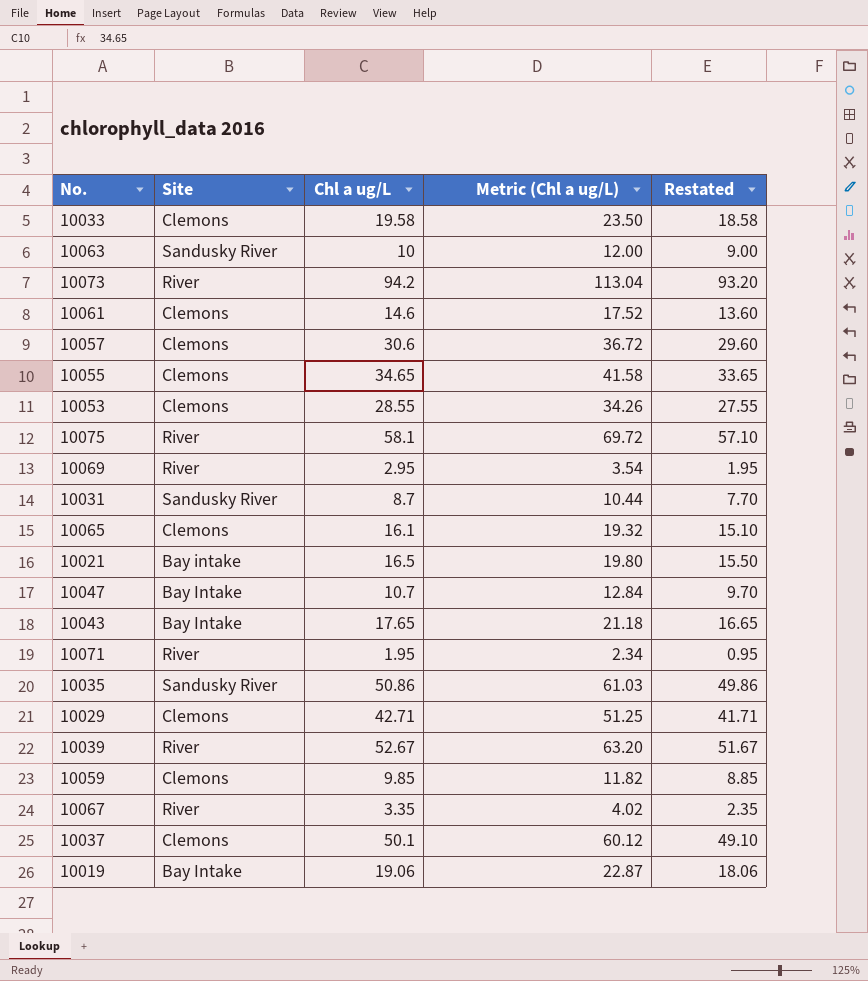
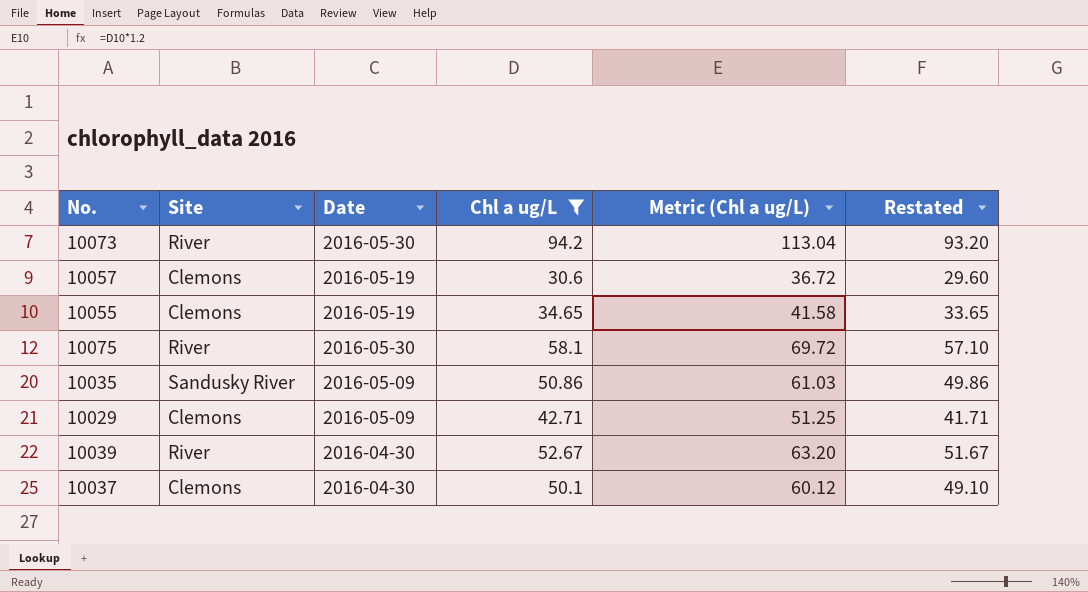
filter: none -> Chl a ug/L >= 30.6
column Date | position: none -> 3

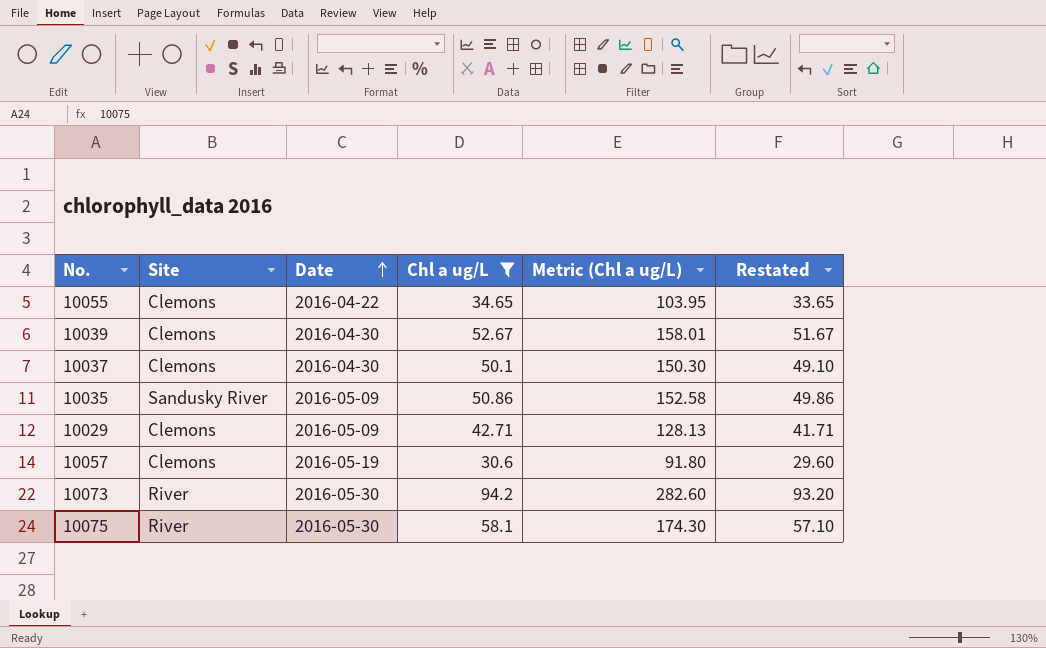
row order: none -> Date ascending
column Metric (Chl a ug/L) | formula: [Chl a ug/L] * 1.2 -> [Chl a ug/L] * 3
10055 | Date: 2016-05-19 -> 2016-04-22
10039 | Site: River -> Clemons

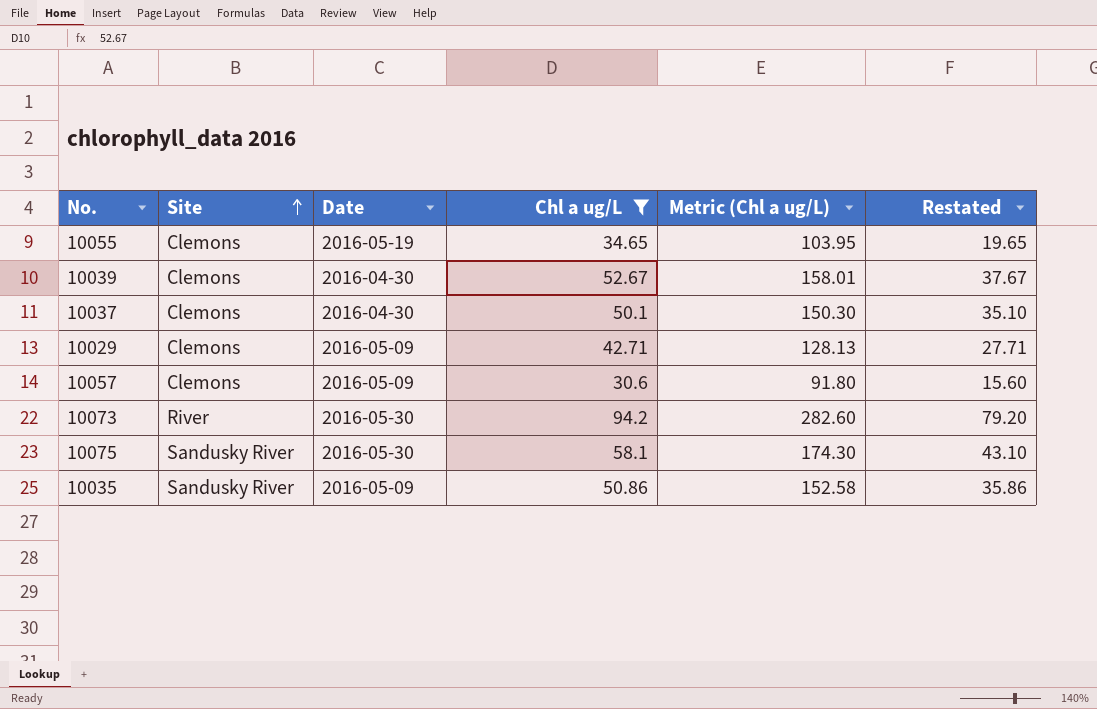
row order: Date ascending -> Site ascending
column Restated | formula: [Chl a ug/L] - 1 -> [Chl a ug/L] - 15
10055 | Date: 2016-04-22 -> 2016-05-19
10057 | Date: 2016-05-19 -> 2016-05-09
10075 | Site: River -> Sandusky River

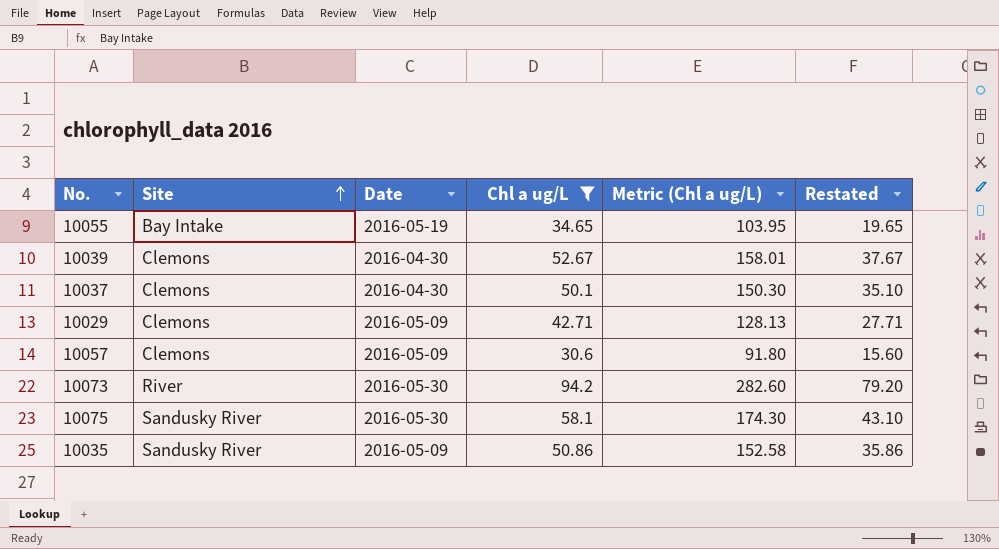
10055 | Site: Clemons -> Bay Intake

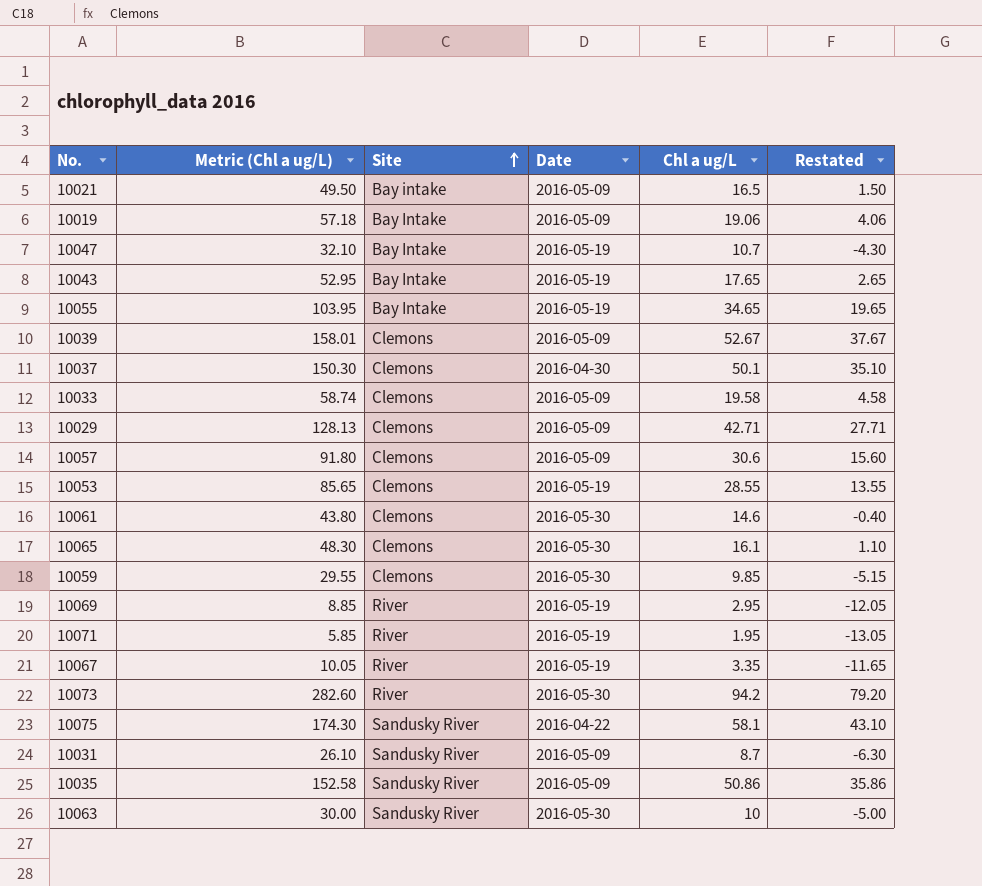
filter: Chl a ug/L >= 30.6 -> none
column Metric (Chl a ug/L) | position: 5 -> 2
10039 | Date: 2016-04-30 -> 2016-05-09
10075 | Date: 2016-05-30 -> 2016-04-22

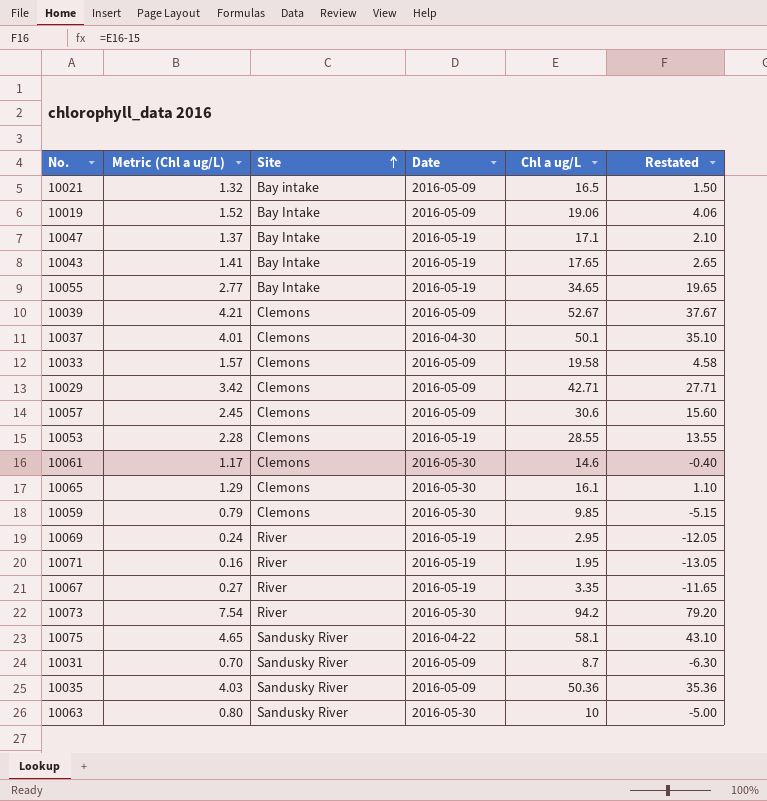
column Metric (Chl a ug/L) | formula: [Chl a ug/L] * 3 -> [Chl a ug/L] * 0.08
10047 | Chl a ug/L: 10.7 -> 17.1
10047 | Restated: -4.30 -> 2.10
10035 | Chl a ug/L: 50.86 -> 50.36
10035 | Restated: 35.86 -> 35.36

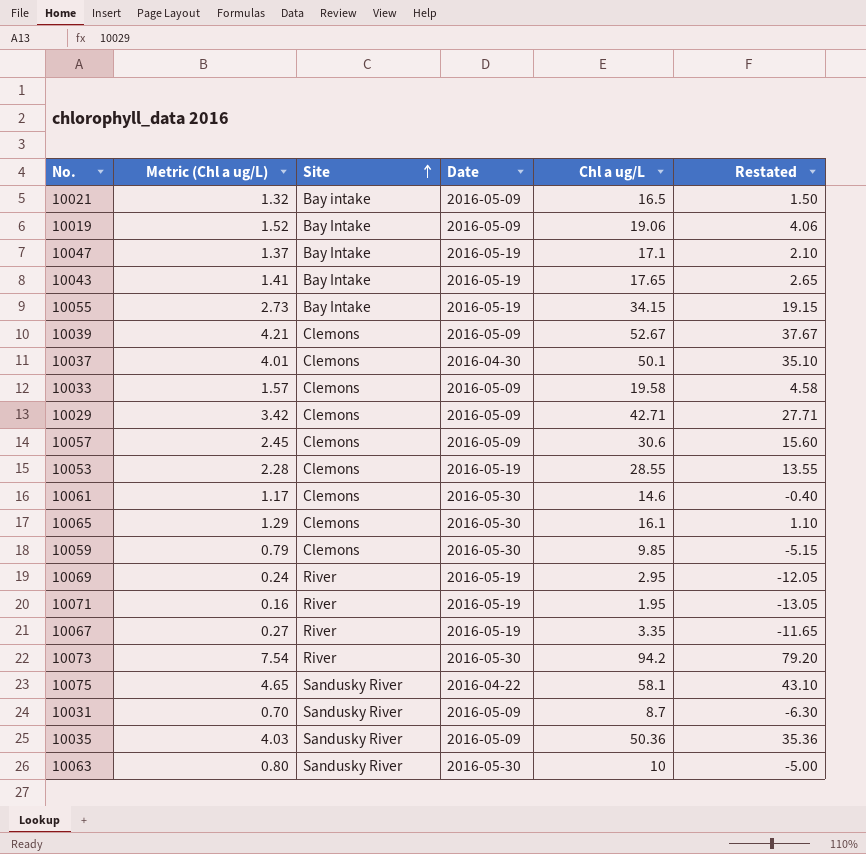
10055 | Metric (Chl a ug/L): 2.77 -> 2.73
10055 | Chl a ug/L: 34.65 -> 34.15
10055 | Restated: 19.65 -> 19.15

